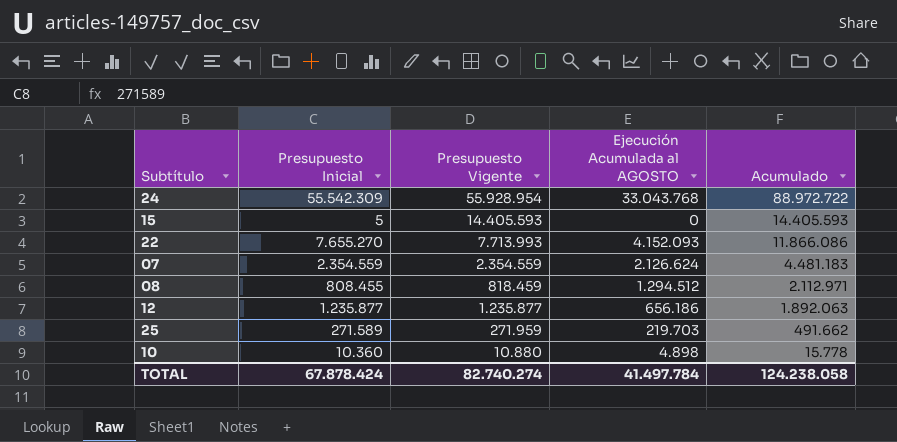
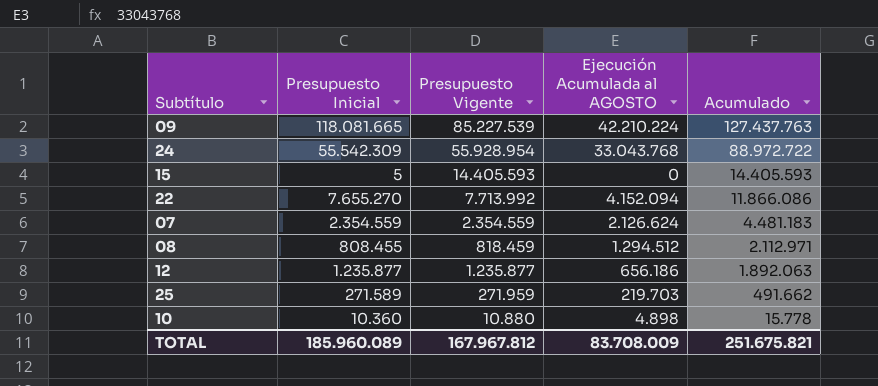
row 09: none -> 118.081.665 | 85.227.539 | 42.210.224 | 127.437.763
22 | Presupuesto Vigente: 7.713.993 -> 7.713.992
22 | Ejecución Acumulada al AGOSTO: 4.152.093 -> 4.152.094
TOTAL | Presupuesto Inicial: 67.878.424 -> 185.960.089
TOTAL | Presupuesto Vigente: 82.740.274 -> 167.967.812
TOTAL | Ejecución Acumulada al AGOSTO: 41.497.784 -> 83.708.009
TOTAL | Acumulado: 124.238.058 -> 251.675.821

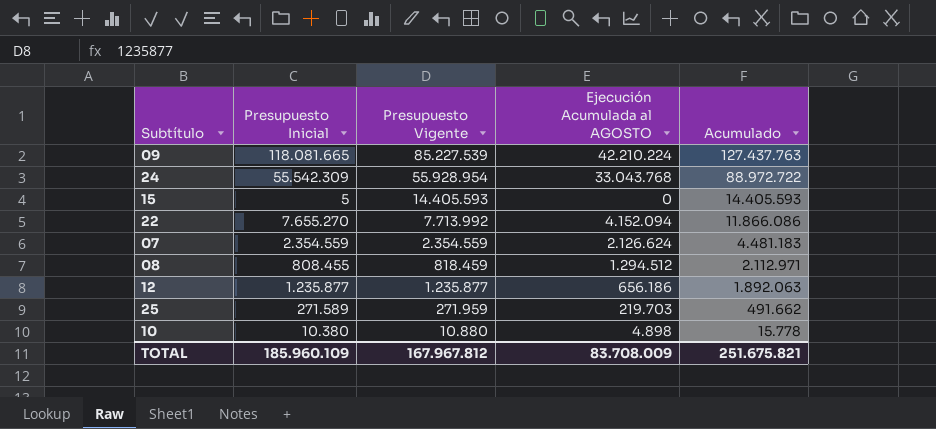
10 | Presupuesto Inicial: 10.360 -> 10.380
TOTAL | Presupuesto Inicial: 185.960.089 -> 185.960.109

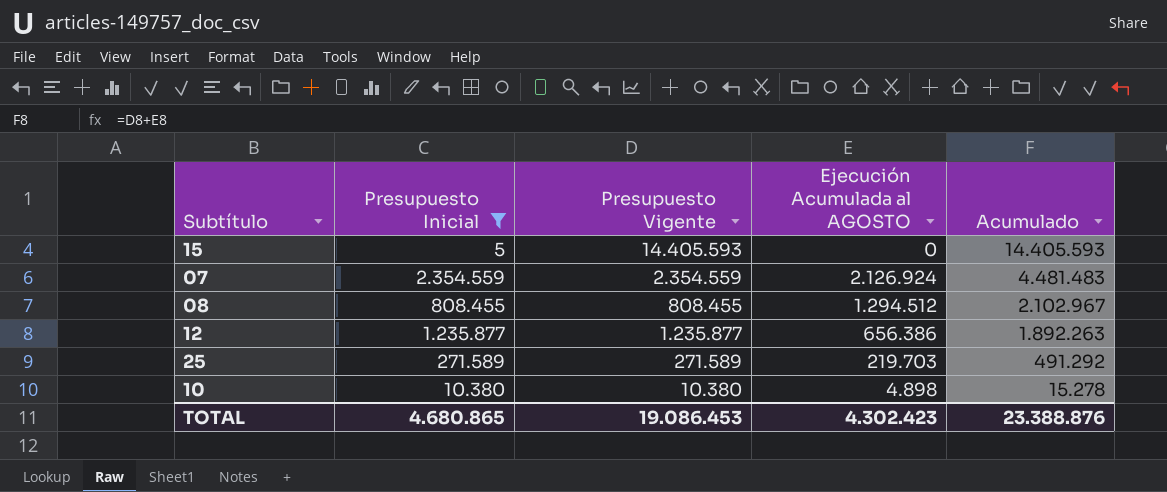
filter: none -> Presupuesto Inicial <= 2.354.559
07 | Ejecución Acumulada al AGOSTO: 2.126.624 -> 2.126.924
07 | Acumulado: 4.481.183 -> 4.481.483
08 | Presupuesto Vigente: 818.459 -> 808.455
08 | Acumulado: 2.112.971 -> 2.102.967
12 | Ejecución Acumulada al AGOSTO: 656.186 -> 656.386
12 | Acumulado: 1.892.063 -> 1.892.263
25 | Presupuesto Vigente: 271.959 -> 271.589
25 | Acumulado: 491.662 -> 491.292
10 | Presupuesto Vigente: 10.880 -> 10.380
10 | Acumulado: 15.778 -> 15.278
TOTAL | Presupuesto Inicial: 185.960.109 -> 4.680.865
TOTAL | Presupuesto Vigente: 167.967.812 -> 19.086.453
TOTAL | Ejecución Acumulada al AGOSTO: 83.708.009 -> 4.302.423
TOTAL | Acumulado: 251.675.821 -> 23.388.876

